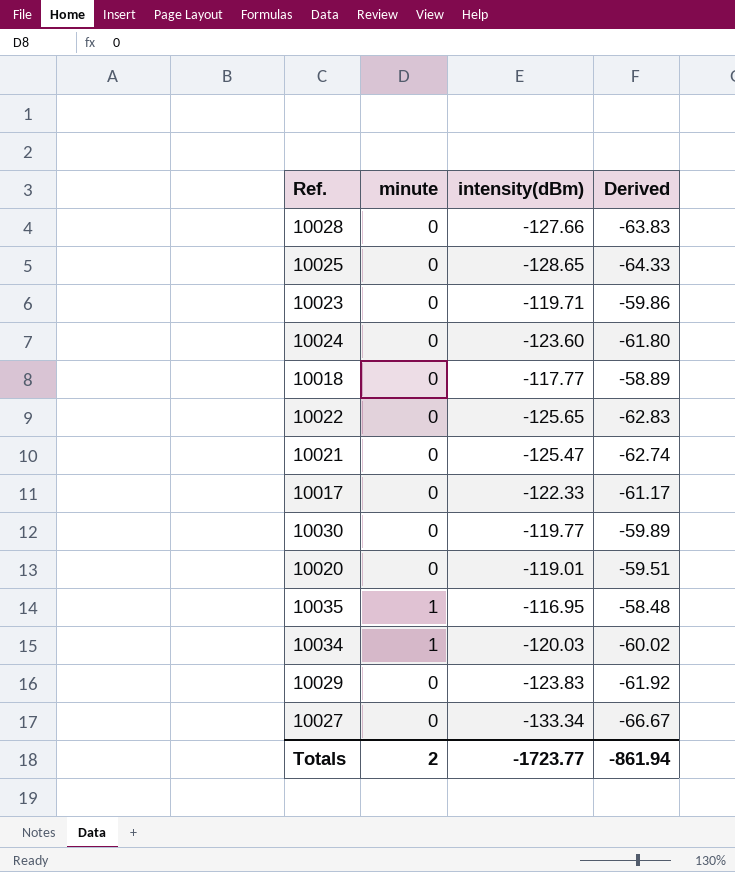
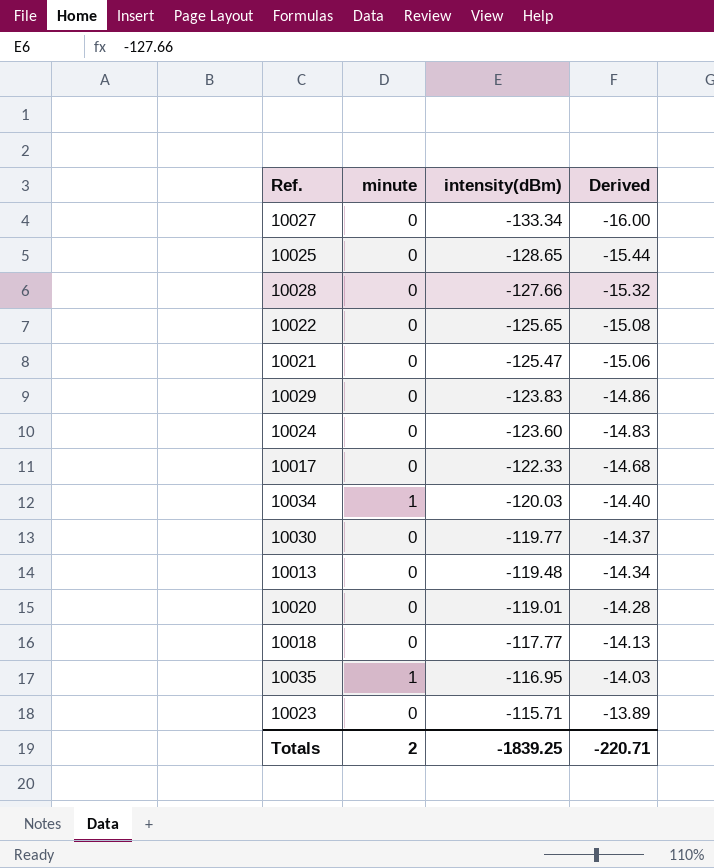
row order: none -> intensity(dBm) ascending
column Derived | formula: [intensity(dBm)] * 0.5 -> [intensity(dBm)] * 0.12
row 10013: none -> 0 | -119.48 | -14.34
10023 | intensity(dBm): -119.71 -> -115.71
Totals | intensity(dBm): -1723.77 -> -1839.25
Totals | Derived: -861.94 -> -220.71

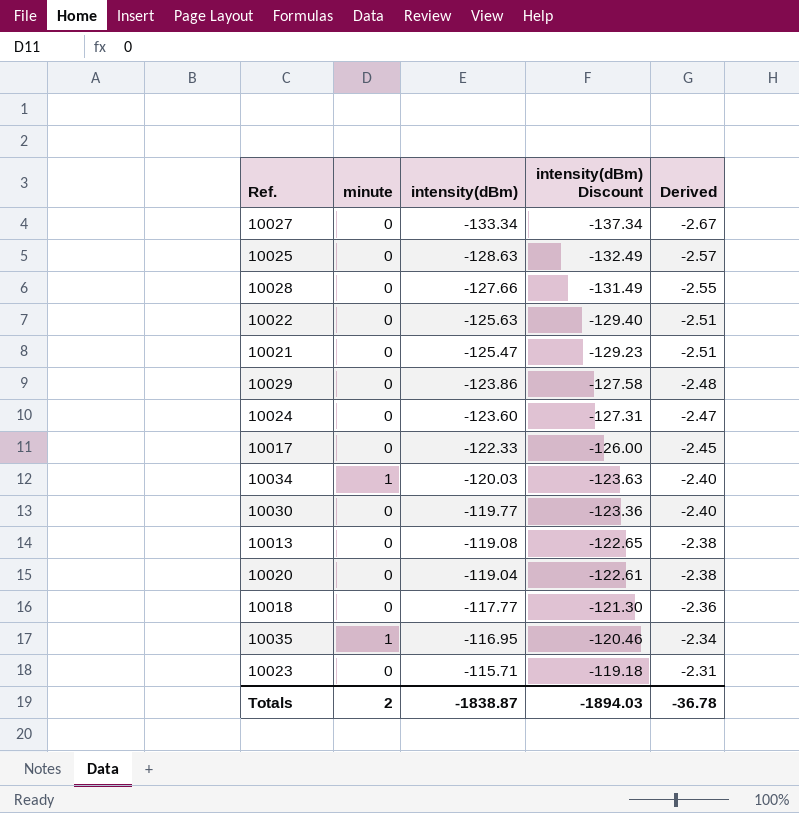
column intensity(dBm) Discount | formula: none -> [intensity(dBm)] * 1.03
column Derived | formula: [intensity(dBm)] * 0.12 -> [intensity(dBm)] * 0.02
10025 | intensity(dBm): -128.65 -> -128.63
10022 | intensity(dBm): -125.65 -> -125.63
10029 | intensity(dBm): -123.83 -> -123.86
10013 | intensity(dBm): -119.48 -> -119.08
10020 | intensity(dBm): -119.01 -> -119.04
Totals | intensity(dBm): -1839.25 -> -1838.87
Totals | Derived: -220.71 -> -36.78

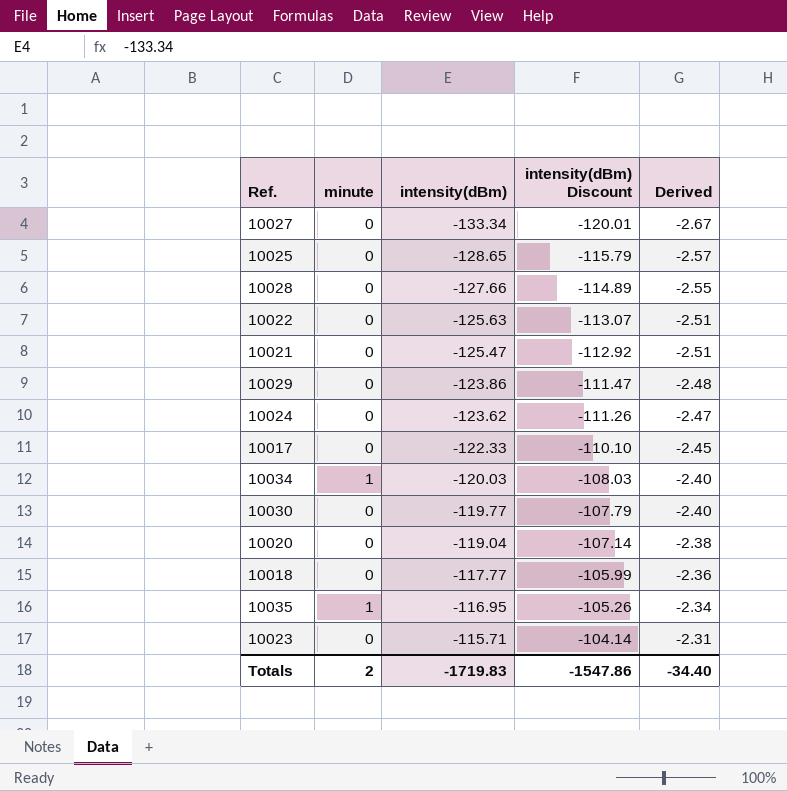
column intensity(dBm) Discount | formula: [intensity(dBm)] * 1.03 -> [intensity(dBm)] * 0.9
row 10013: 0 | -119.08 | -122.65 | -2.38 -> none
10025 | intensity(dBm): -128.63 -> -128.65
10024 | intensity(dBm): -123.60 -> -123.62
Totals | intensity(dBm): -1838.87 -> -1719.83
Totals | intensity(dBm) Discount: -1894.03 -> -1547.86
Totals | Derived: -36.78 -> -34.40

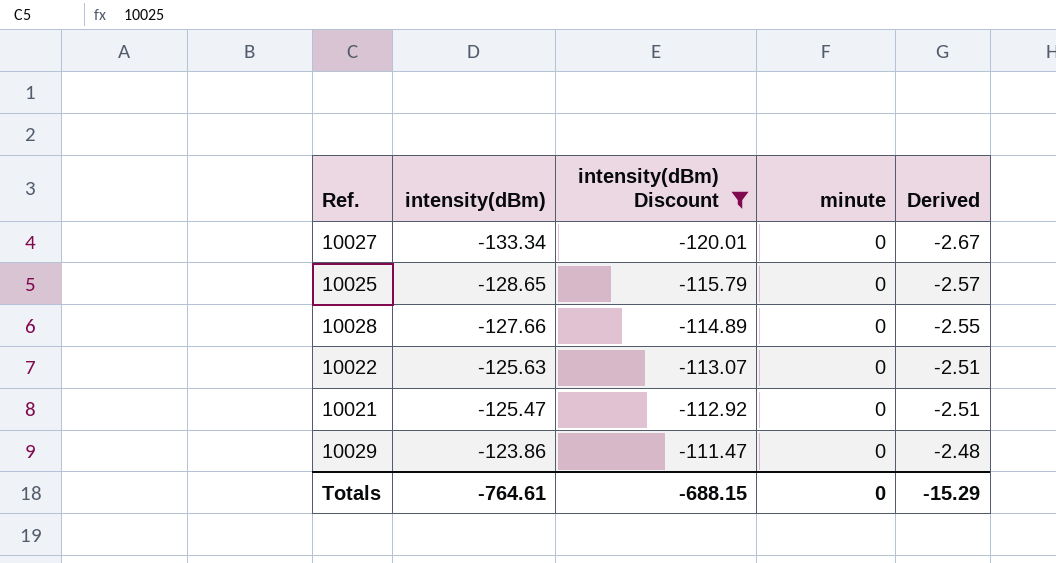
filter: none -> intensity(dBm) Discount <= -111.47
column minute | position: 2 -> 4
Totals | intensity(dBm): -1719.83 -> -764.61
Totals | intensity(dBm) Discount: -1547.86 -> -688.15
Totals | minute: 2 -> 0
Totals | Derived: -34.40 -> -15.29

